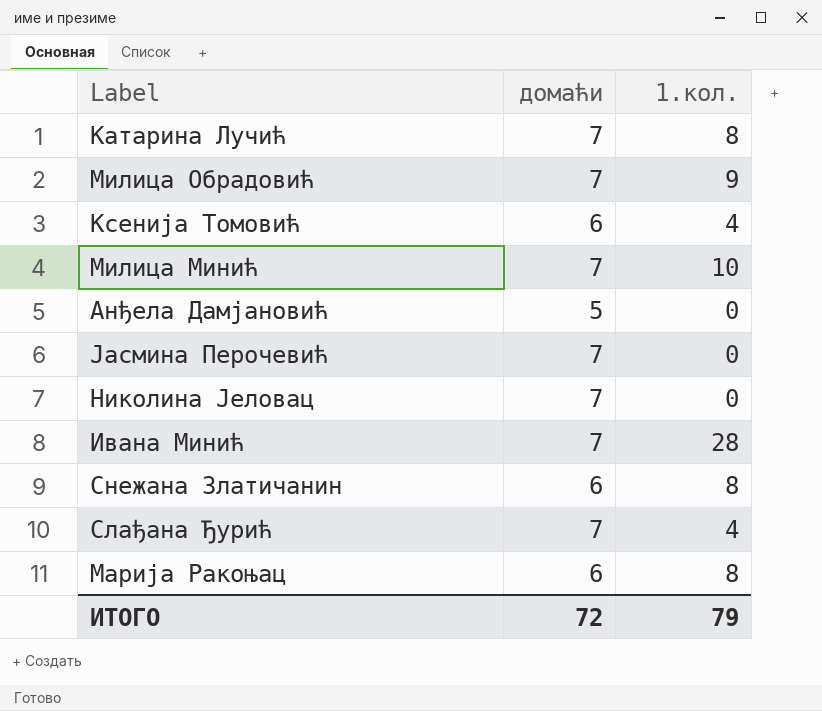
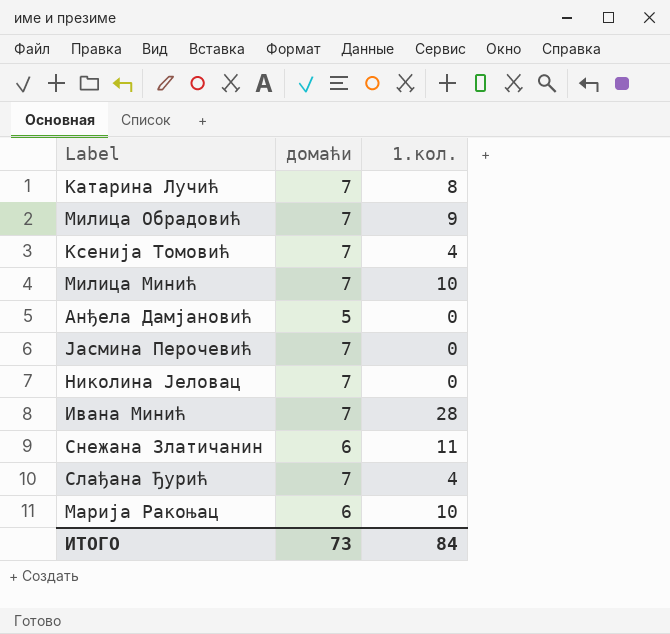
Ксенија Томовић | домаћи: 6 -> 7
Снежана Златичанин | 1.кол.: 8 -> 11
Марија Ракоњац | 1.кол.: 8 -> 10
ИТОГО | домаћи: 72 -> 73
ИТОГО | 1.кол.: 79 -> 84

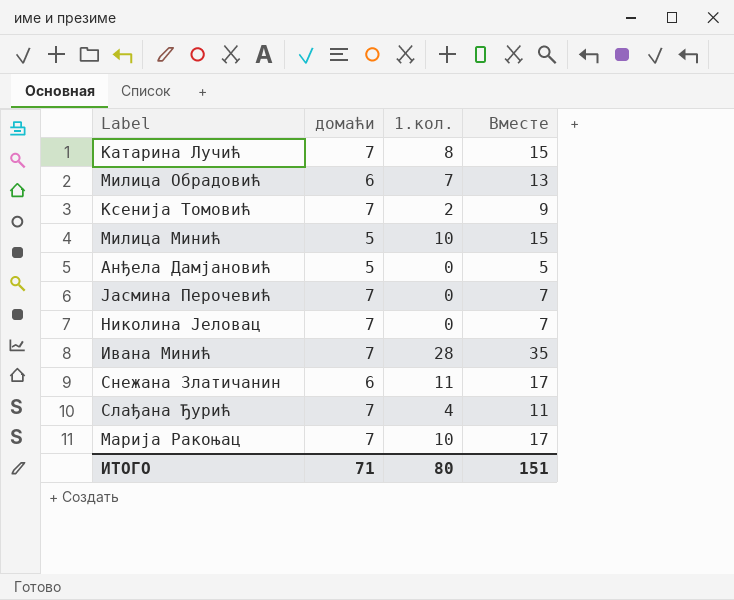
column Вместе | formula: none -> [домаћи] + [1.кол.]
Милица Обрадовић | домаћи: 7 -> 6
Милица Обрадовић | 1.кол.: 9 -> 7
Ксенија Томовић | 1.кол.: 4 -> 2
Милица Минић | домаћи: 7 -> 5
Марија Ракоњац | домаћи: 6 -> 7
ИТОГО | домаћи: 73 -> 71
ИТОГО | 1.кол.: 84 -> 80

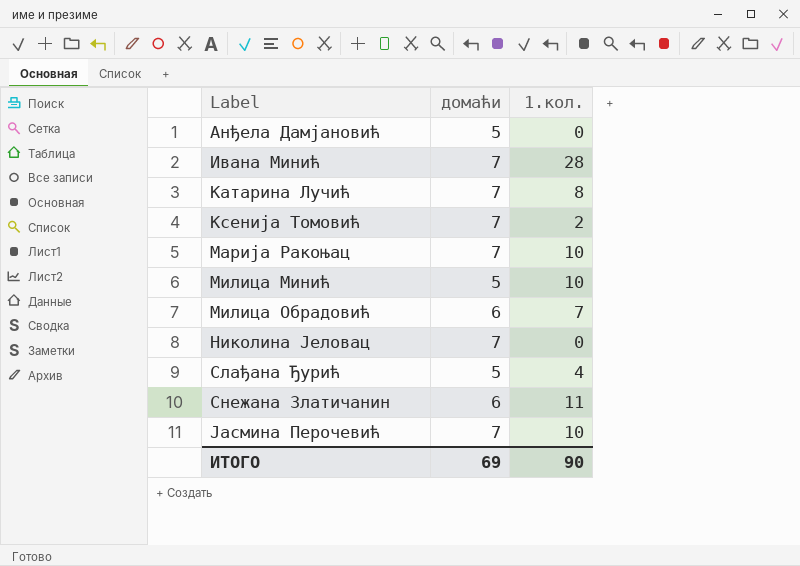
row order: none -> Label ascending
column Вместе | formula: [домаћи] + [1.кол.] -> none
Слађана Ђурић | домаћи: 7 -> 5
Јасмина Перочевић | 1.кол.: 0 -> 10
ИТОГО | домаћи: 71 -> 69
ИТОГО | 1.кол.: 80 -> 90

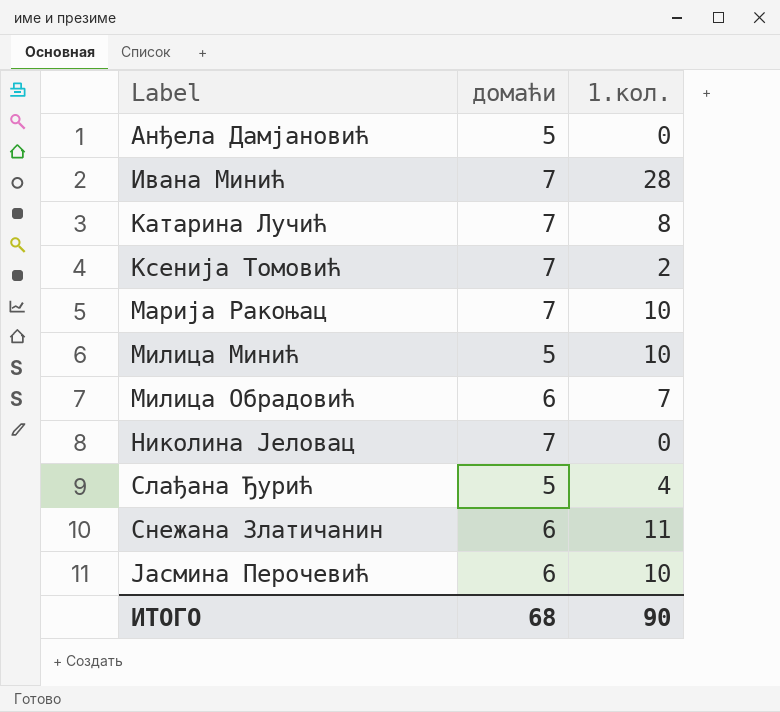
Јасмина Перочевић | домаћи: 7 -> 6
ИТОГО | домаћи: 69 -> 68

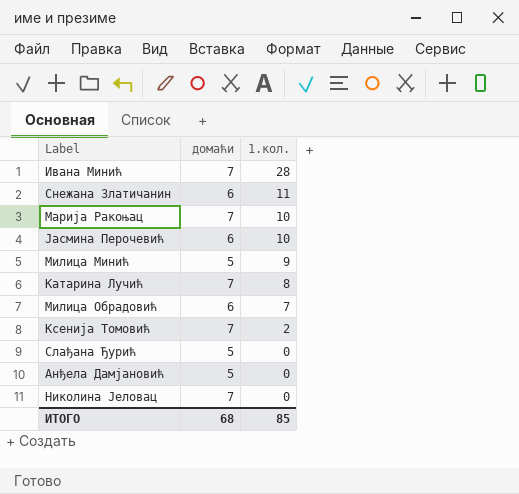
row order: Label ascending -> 1.кол. descending
Милица Минић | 1.кол.: 10 -> 9
Слађана Ђурић | 1.кол.: 4 -> 0
ИТОГО | 1.кол.: 90 -> 85

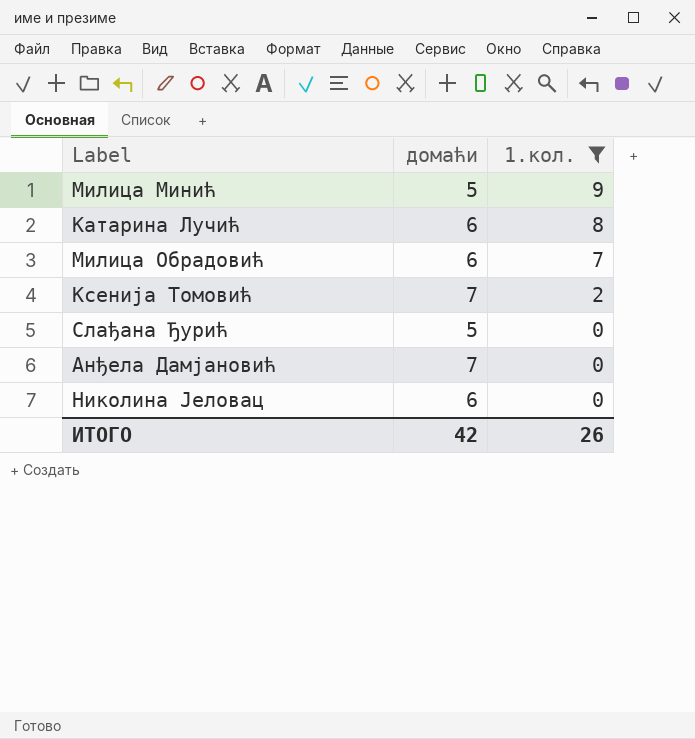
filter: none -> 1.кол. <= 9
Катарина Лучић | домаћи: 7 -> 6
Анђела Дамјановић | домаћи: 5 -> 7
Николина Јеловац | домаћи: 7 -> 6
ИТОГО | домаћи: 68 -> 42
ИТОГО | 1.кол.: 85 -> 26

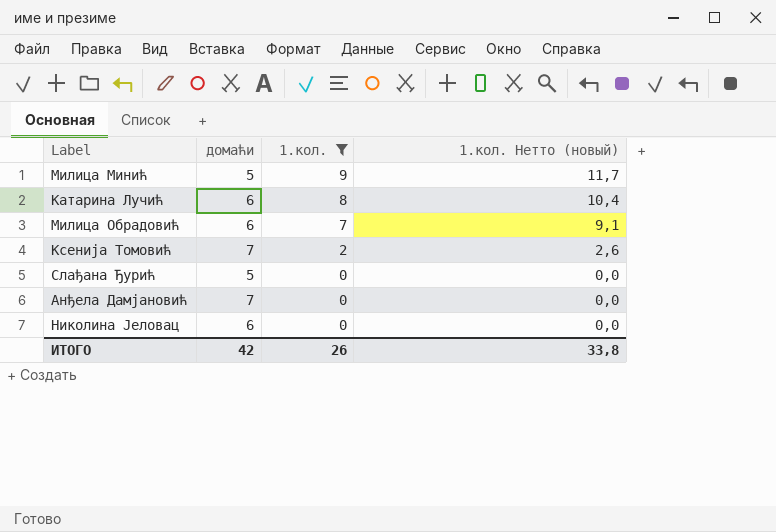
column 1.кол. Нетто (новый) | formula: none -> [1.кол.] * 1,3

